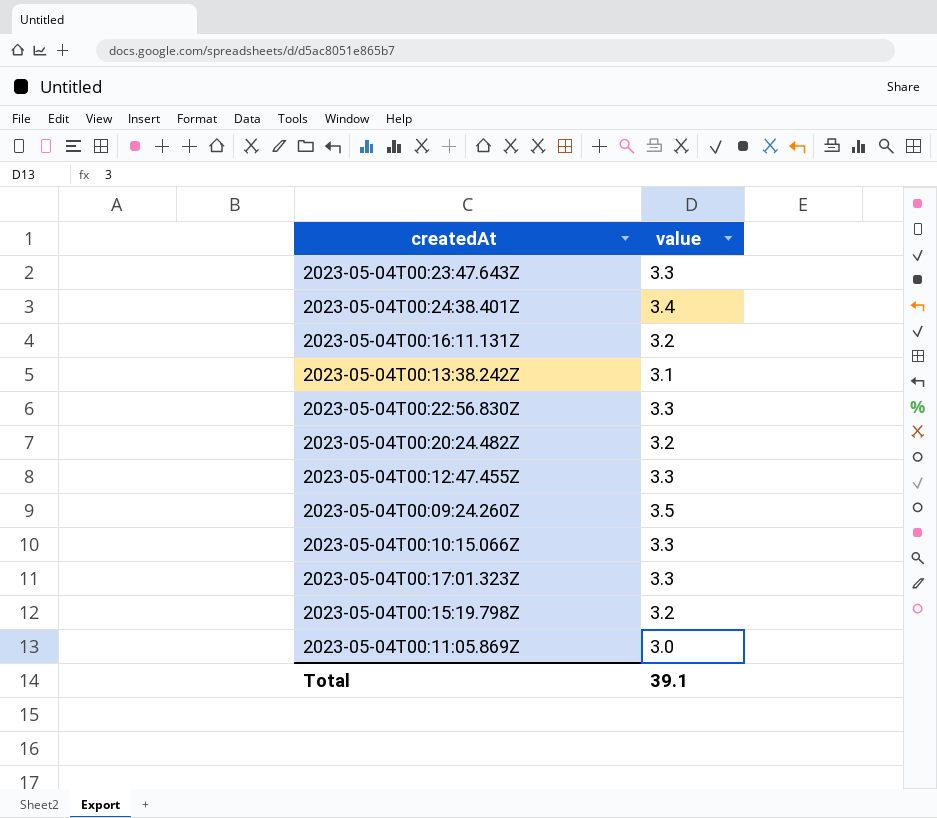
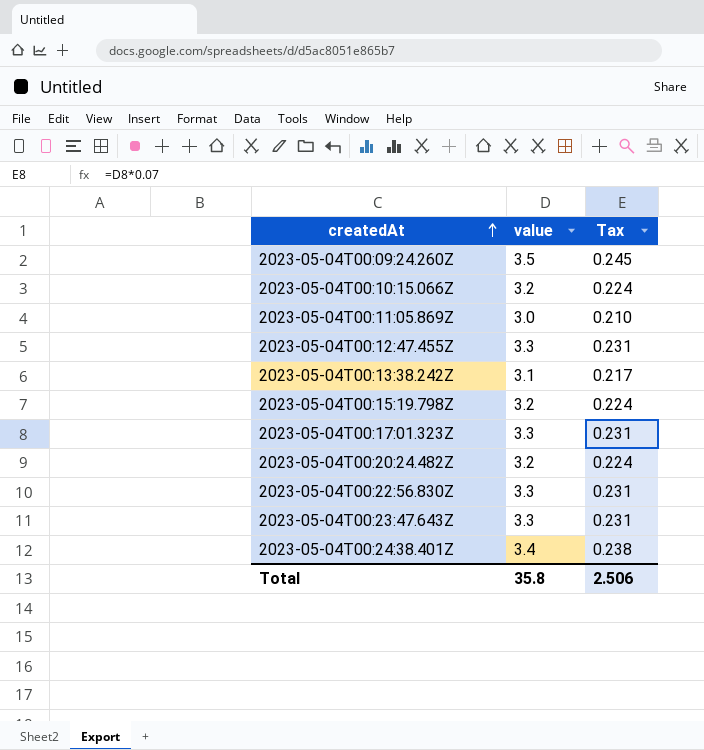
row order: none -> createdAt ascending
column Tax | formula: none -> [value] * 0.07
row 2023-05-04T00:16:11.131Z: 3.2 -> none
2023-05-04T00:10:15.066Z | value: 3.3 -> 3.2
Total | value: 39.1 -> 35.8

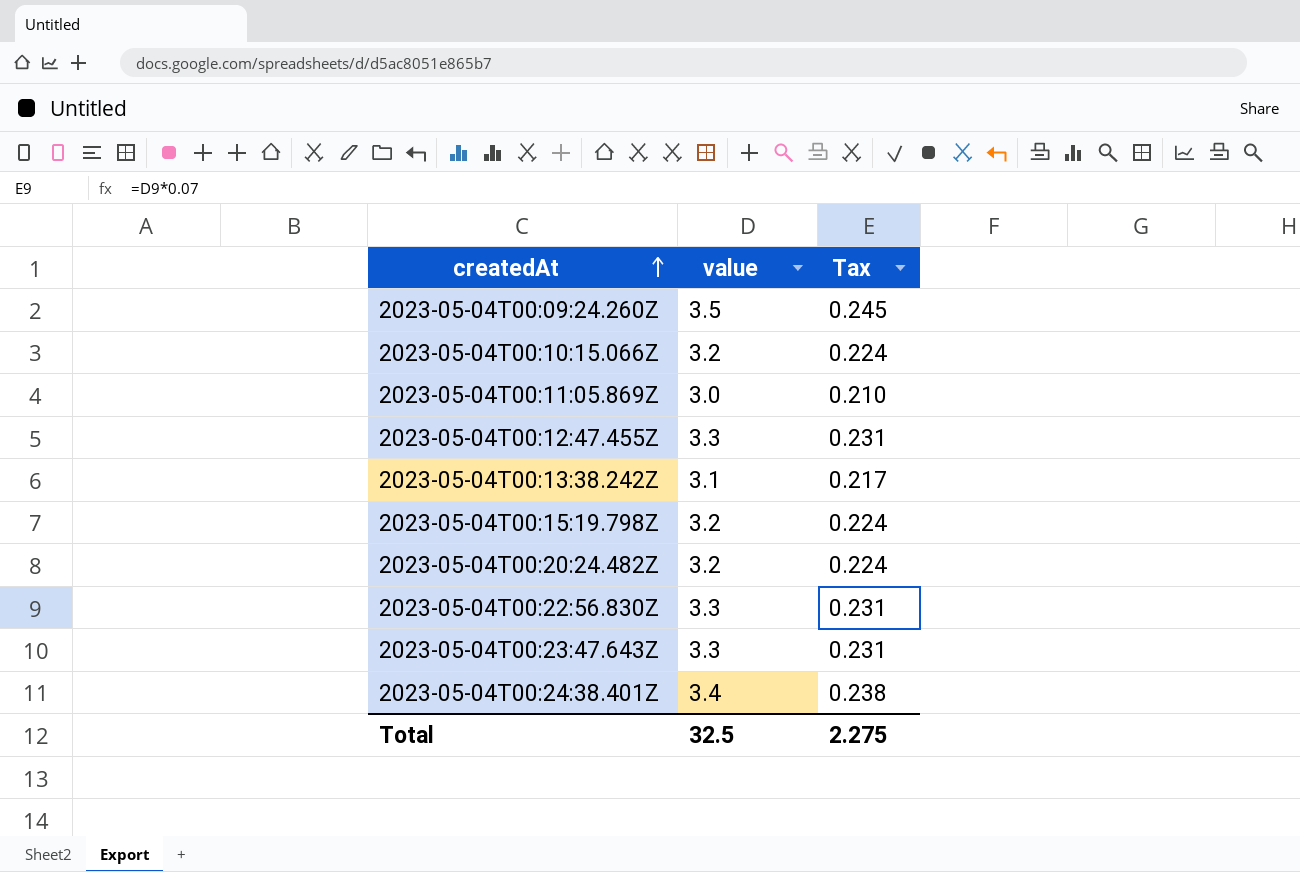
row 2023-05-04T00:17:01.323Z: 3.3 | 0.231 -> none
Total | value: 35.8 -> 32.5
Total | Tax: 2.506 -> 2.275

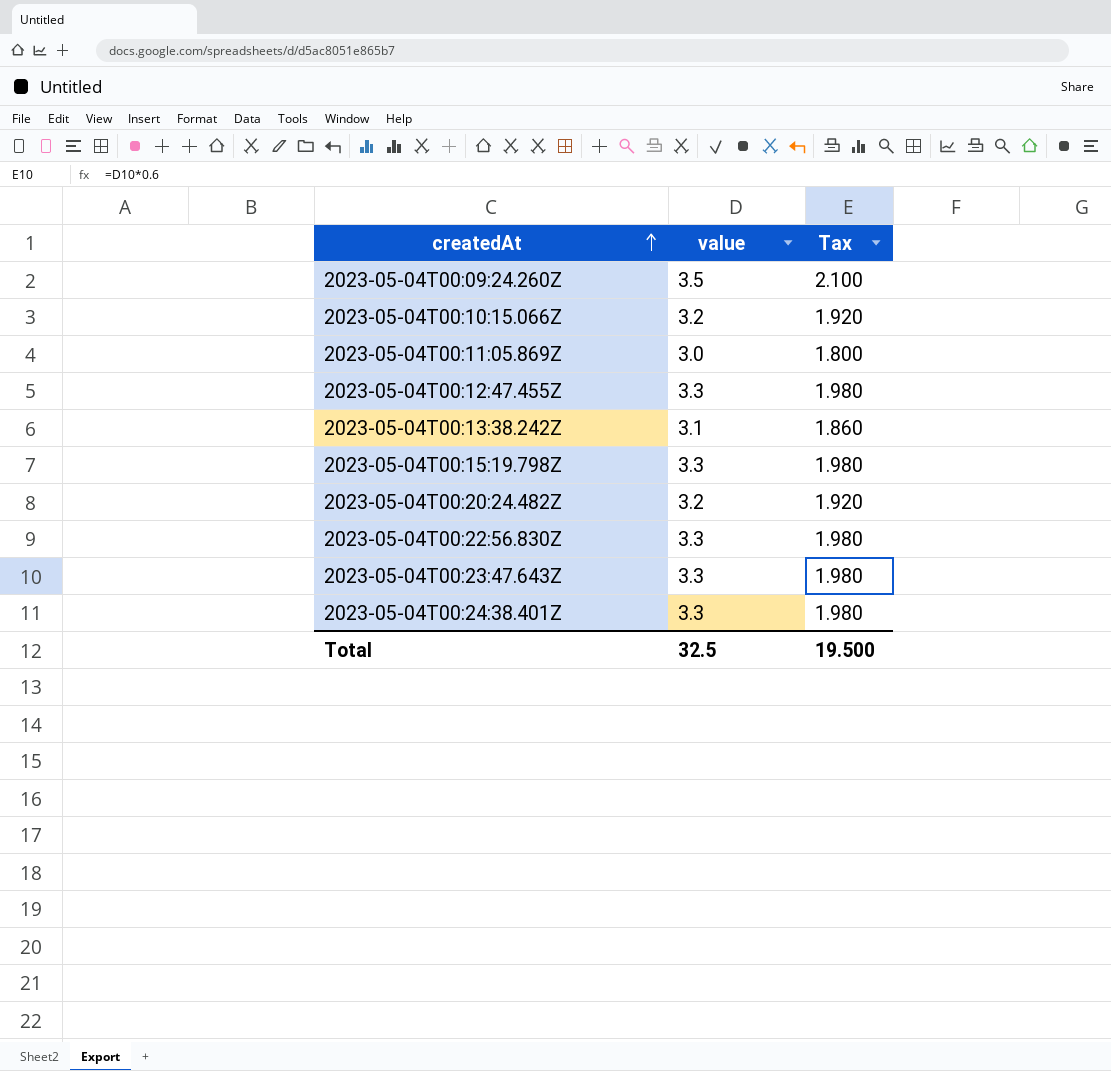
column Tax | formula: [value] * 0.07 -> [value] * 0.6
2023-05-04T00:15:19.798Z | value: 3.2 -> 3.3
2023-05-04T00:24:38.401Z | value: 3.4 -> 3.3
Total | Tax: 2.275 -> 19.500

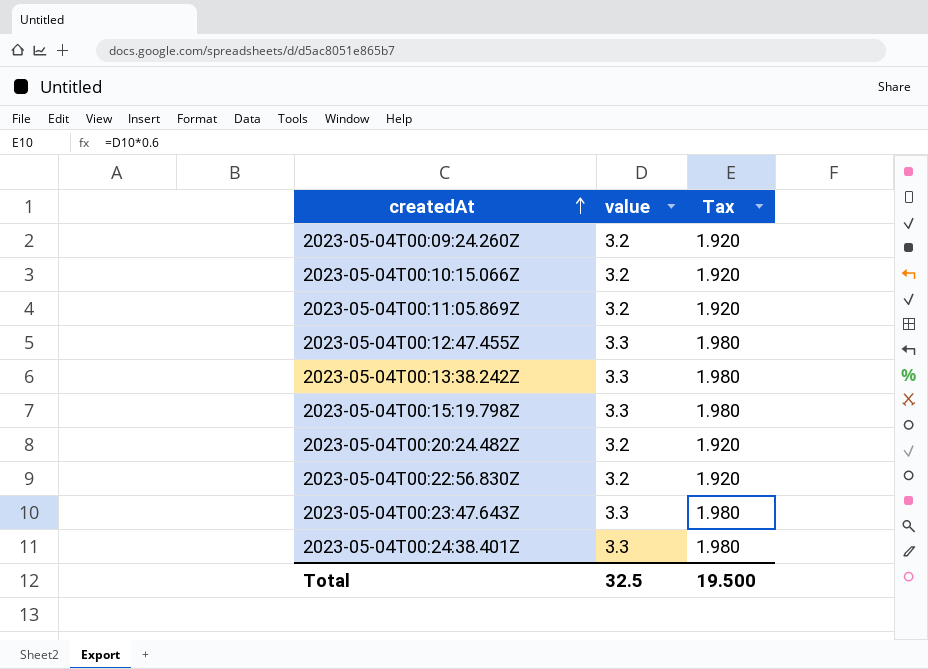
2023-05-04T00:09:24.260Z | value: 3.5 -> 3.2
2023-05-04T00:09:24.260Z | Tax: 2.100 -> 1.920
2023-05-04T00:11:05.869Z | value: 3.0 -> 3.2
2023-05-04T00:11:05.869Z | Tax: 1.800 -> 1.920
2023-05-04T00:13:38.242Z | value: 3.1 -> 3.3
2023-05-04T00:13:38.242Z | Tax: 1.860 -> 1.980
2023-05-04T00:22:56.830Z | value: 3.3 -> 3.2
2023-05-04T00:22:56.830Z | Tax: 1.980 -> 1.920

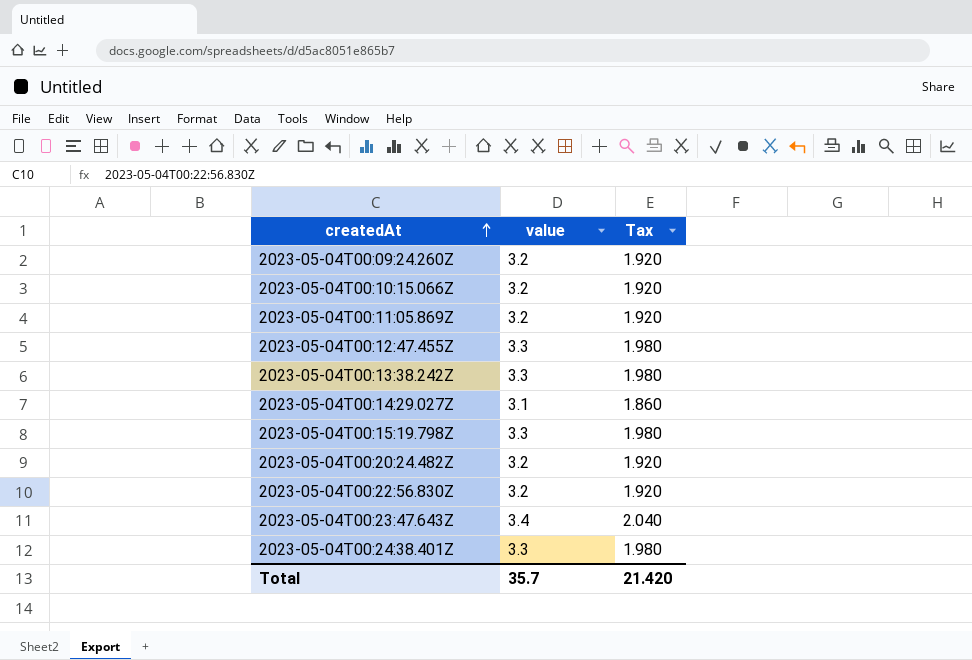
row 2023-05-04T00:14:29.027Z: none -> 3.1 | 1.860
2023-05-04T00:23:47.643Z | value: 3.3 -> 3.4
2023-05-04T00:23:47.643Z | Tax: 1.980 -> 2.040
Total | value: 32.5 -> 35.7
Total | Tax: 19.500 -> 21.420

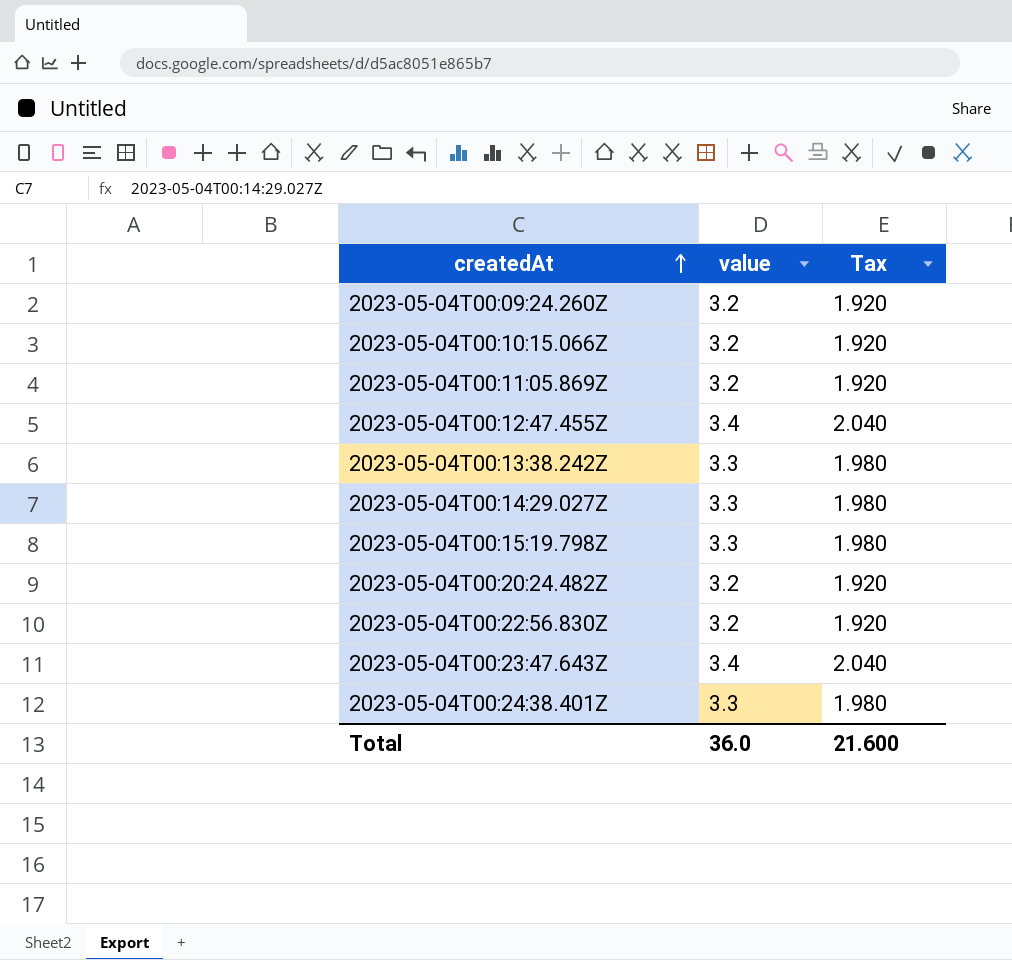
2023-05-04T00:12:47.455Z | value: 3.3 -> 3.4
2023-05-04T00:12:47.455Z | Tax: 1.980 -> 2.040
2023-05-04T00:14:29.027Z | value: 3.1 -> 3.3
2023-05-04T00:14:29.027Z | Tax: 1.860 -> 1.980
Total | value: 35.7 -> 36.0
Total | Tax: 21.420 -> 21.600

